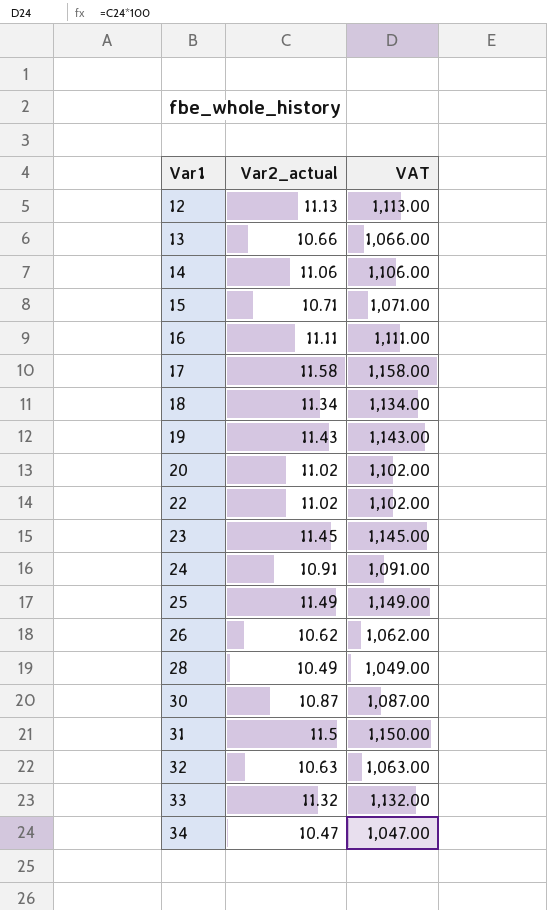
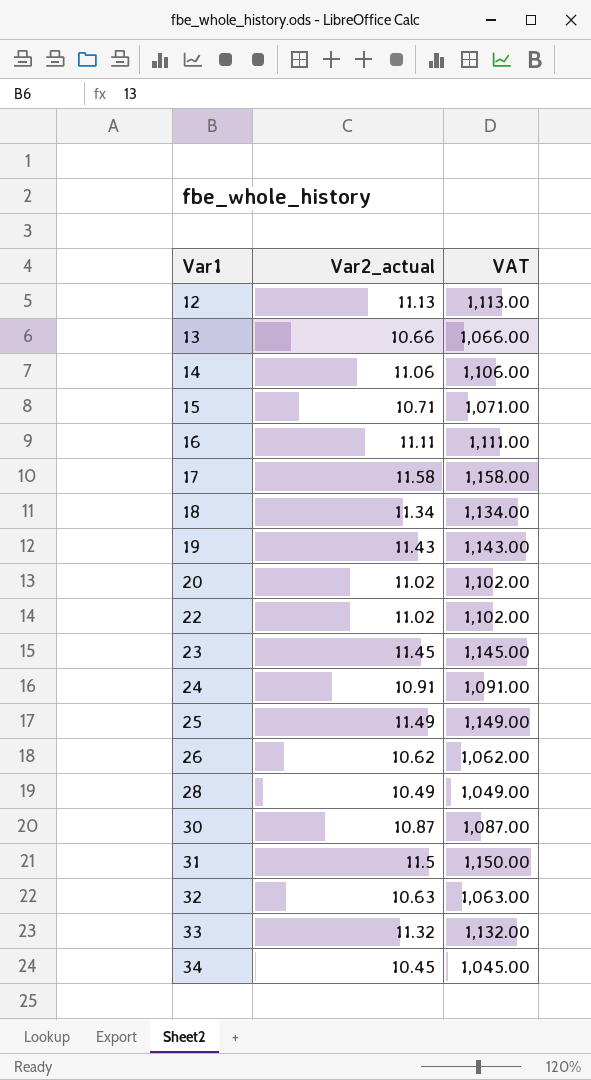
34 | Var2_actual: 10.47 -> 10.45
34 | VAT: 1,047.00 -> 1,045.00

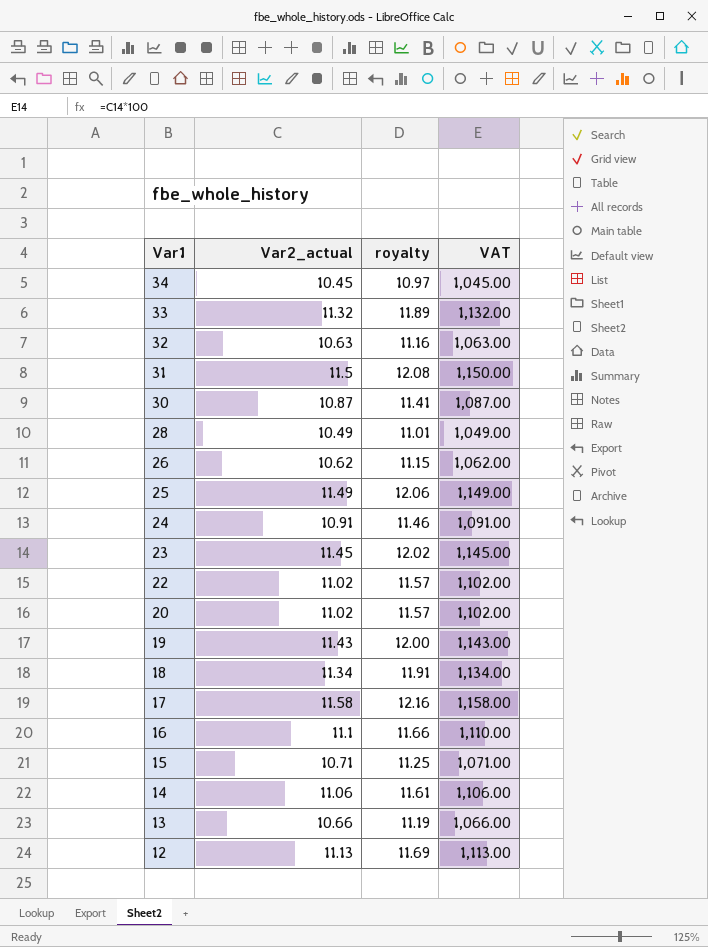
row order: Var1 ascending -> Var1 descending
column royalty | formula: none -> [Var2_actual] * 1.05
16 | Var2_actual: 11.11 -> 11.1
16 | VAT: 1,111.00 -> 1,110.00

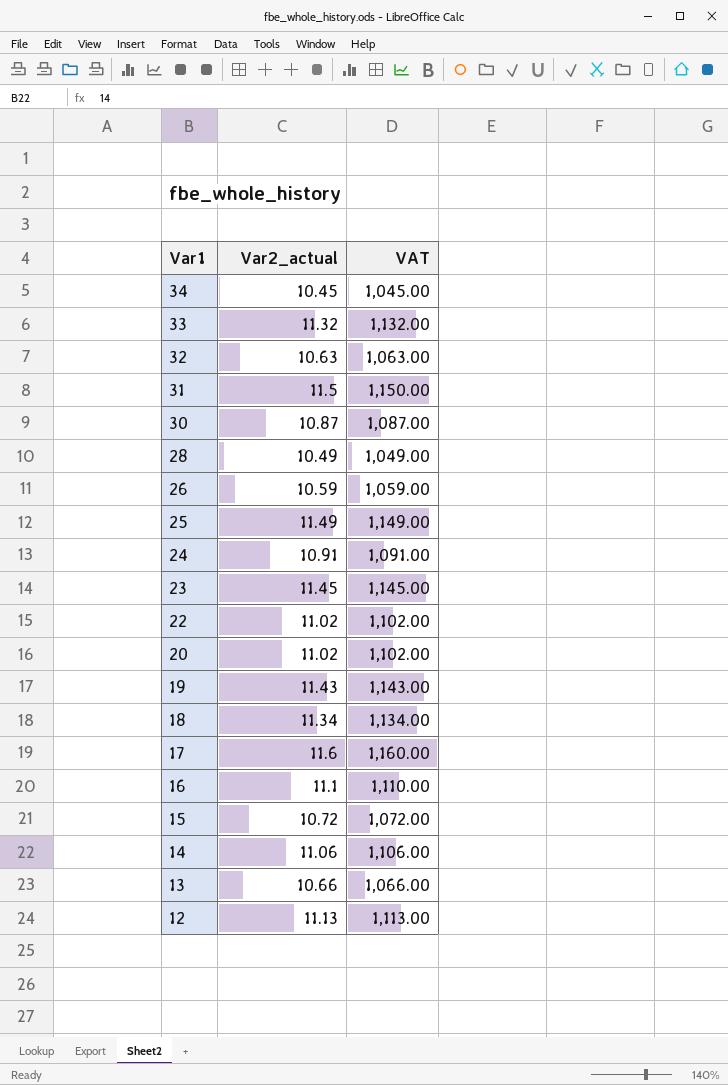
column royalty | formula: [Var2_actual] * 1.05 -> none
26 | Var2_actual: 10.62 -> 10.59
26 | VAT: 1,062.00 -> 1,059.00
17 | Var2_actual: 11.58 -> 11.6
17 | VAT: 1,158.00 -> 1,160.00
15 | Var2_actual: 10.71 -> 10.72
15 | VAT: 1,071.00 -> 1,072.00

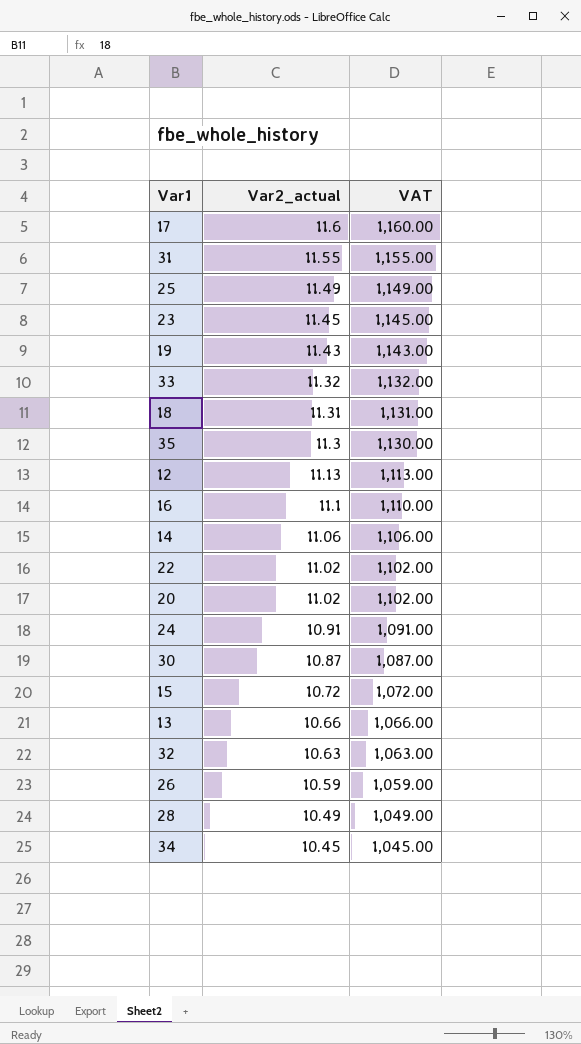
row order: Var1 descending -> Var2_actual descending
31 | Var2_actual: 11.5 -> 11.55
31 | VAT: 1,150.00 -> 1,155.00
18 | Var2_actual: 11.34 -> 11.31
18 | VAT: 1,134.00 -> 1,131.00
row 35: none -> 11.3 | 1,130.00

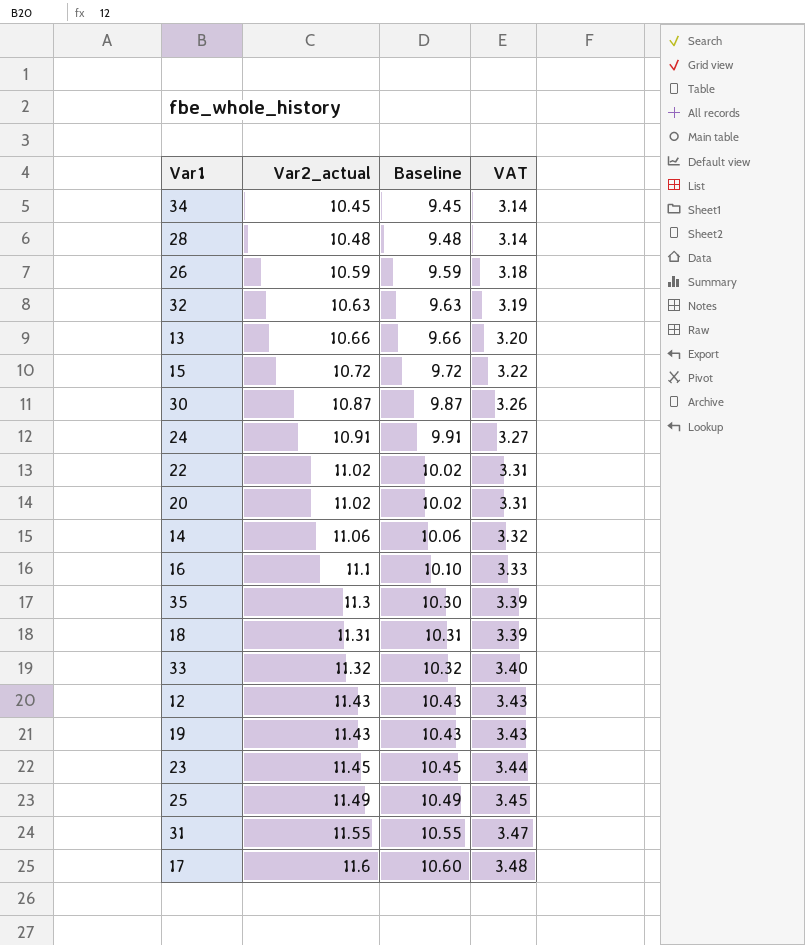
row order: Var2_actual descending -> Var2_actual ascending
column Baseline | formula: none -> [Var2_actual] - 1
column VAT | formula: [Var2_actual] * 100 -> [Var2_actual] * 0.3
28 | Var2_actual: 10.49 -> 10.48
12 | Var2_actual: 11.13 -> 11.43

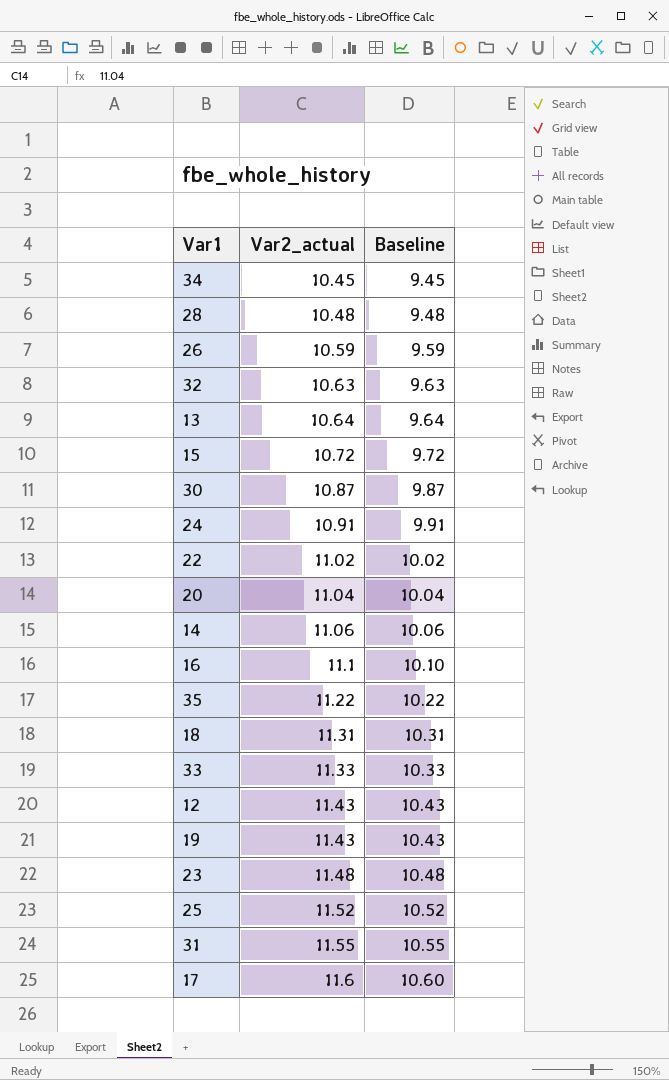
column VAT | formula: [Var2_actual] * 0.3 -> none
13 | Var2_actual: 10.66 -> 10.64
13 | Baseline: 9.66 -> 9.64
20 | Var2_actual: 11.02 -> 11.04
20 | Baseline: 10.02 -> 10.04
35 | Var2_actual: 11.3 -> 11.22
35 | Baseline: 10.30 -> 10.22
33 | Var2_actual: 11.32 -> 11.33
33 | Baseline: 10.32 -> 10.33
23 | Var2_actual: 11.45 -> 11.48
23 | Baseline: 10.45 -> 10.48
25 | Var2_actual: 11.49 -> 11.52
25 | Baseline: 10.49 -> 10.52

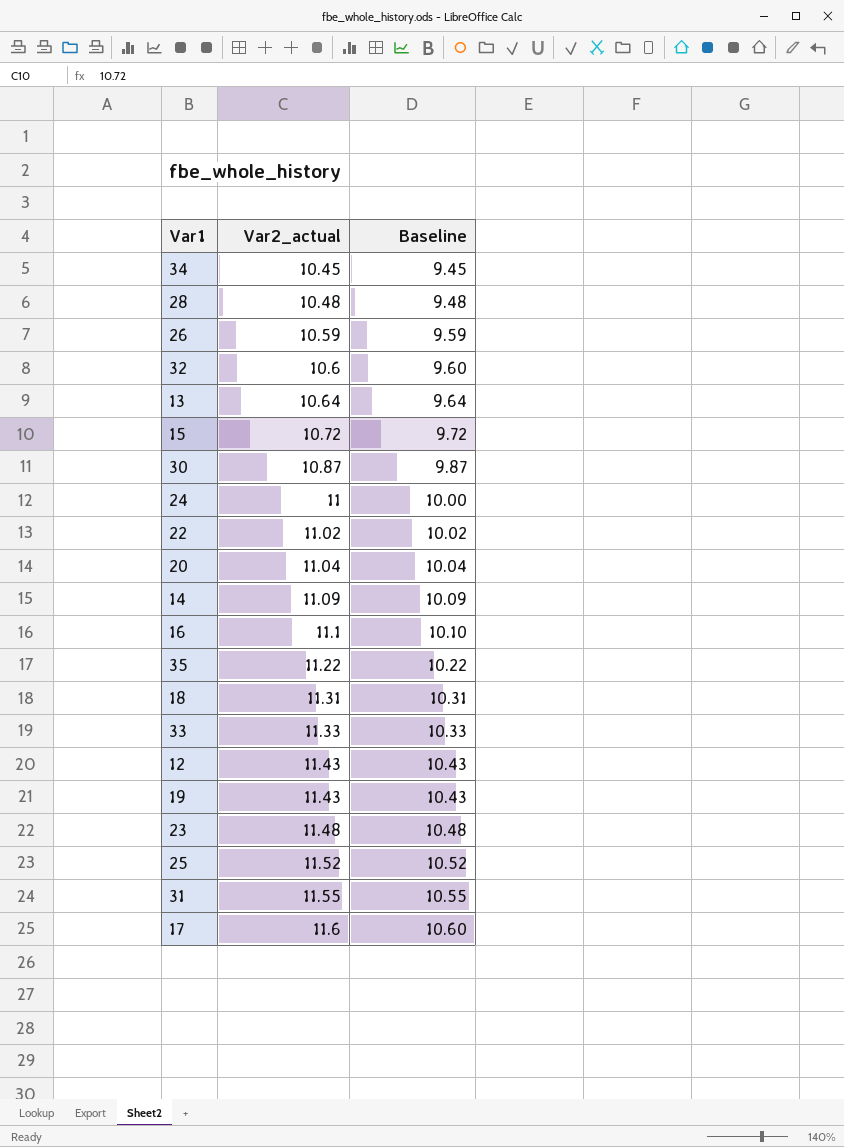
32 | Var2_actual: 10.63 -> 10.6
32 | Baseline: 9.63 -> 9.60
24 | Var2_actual: 10.91 -> 11
24 | Baseline: 9.91 -> 10.00
14 | Var2_actual: 11.06 -> 11.09
14 | Baseline: 10.06 -> 10.09

